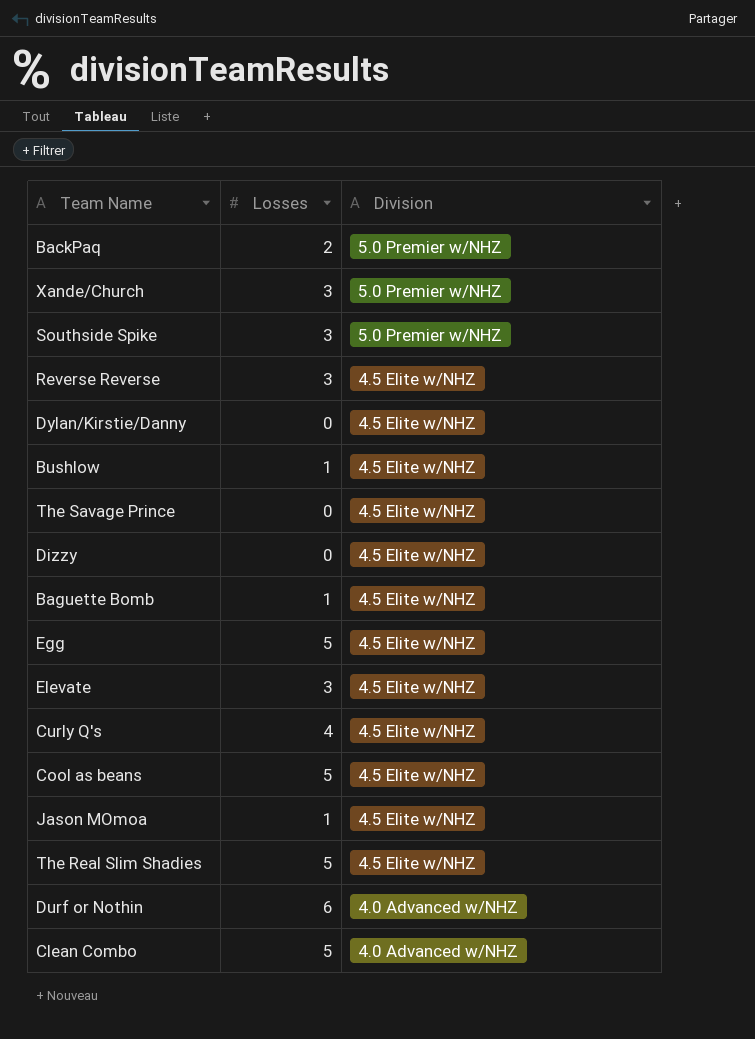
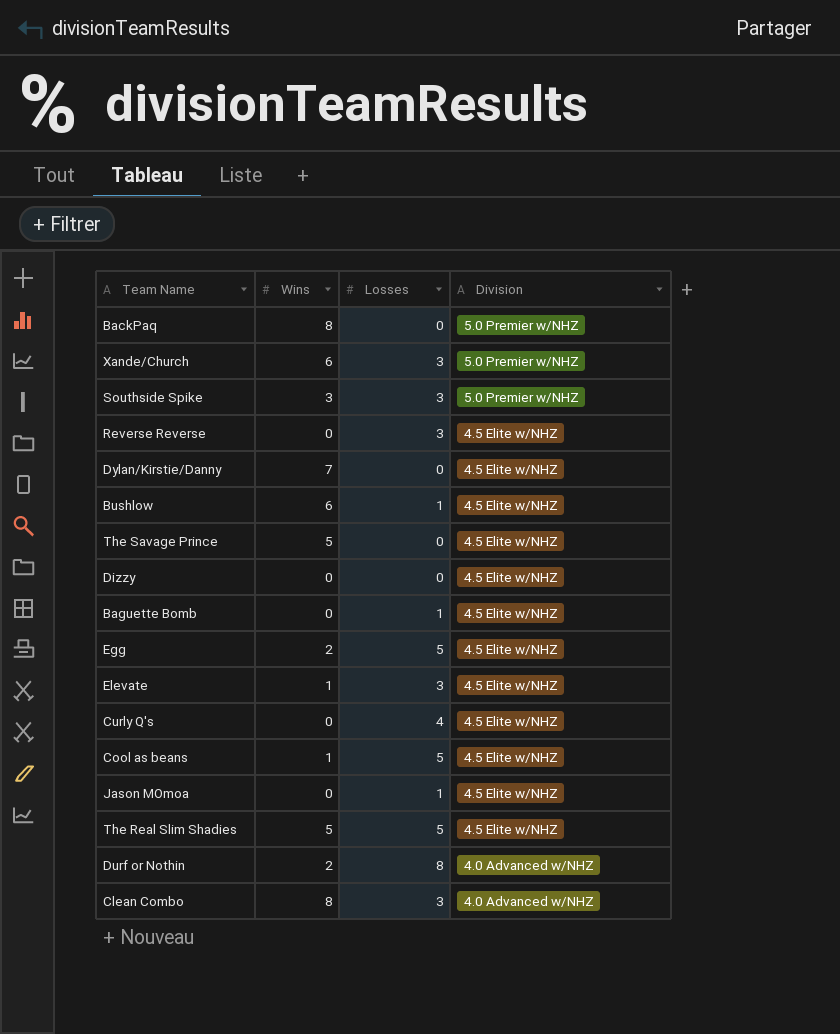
column Wins | position: none -> 2
BackPaq | Losses: 2 -> 0
Durf or Nothin | Losses: 6 -> 8
Clean Combo | Losses: 5 -> 3

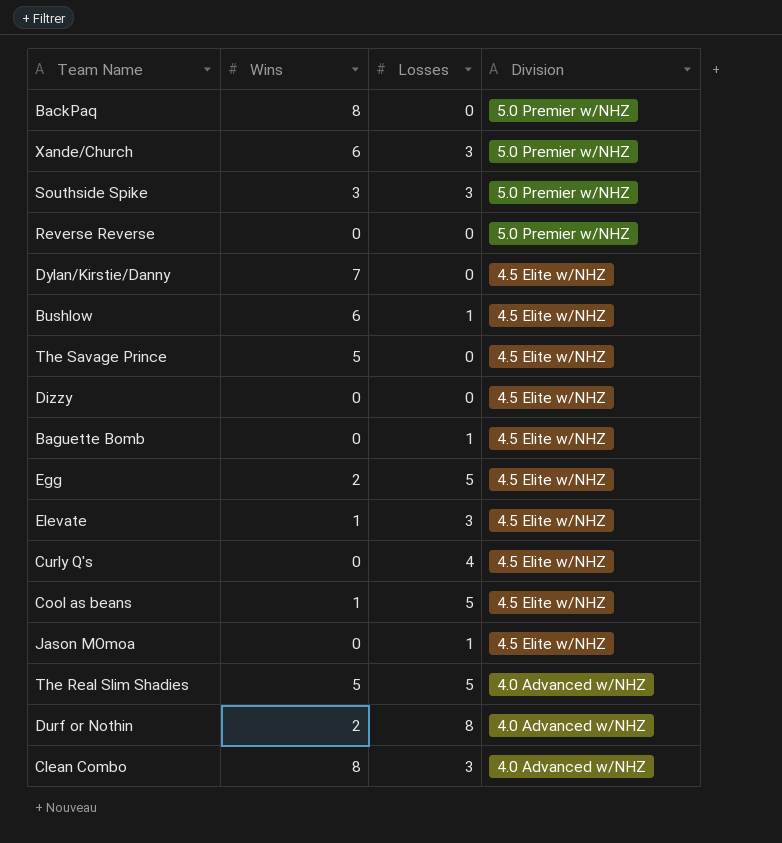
Reverse Reverse | Losses: 3 -> 0
Reverse Reverse | Division: 4.5 Elite w/NHZ -> 5.0 Premier w/NHZ
The Real Slim Shadies | Division: 4.5 Elite w/NHZ -> 4.0 Advanced w/NHZ

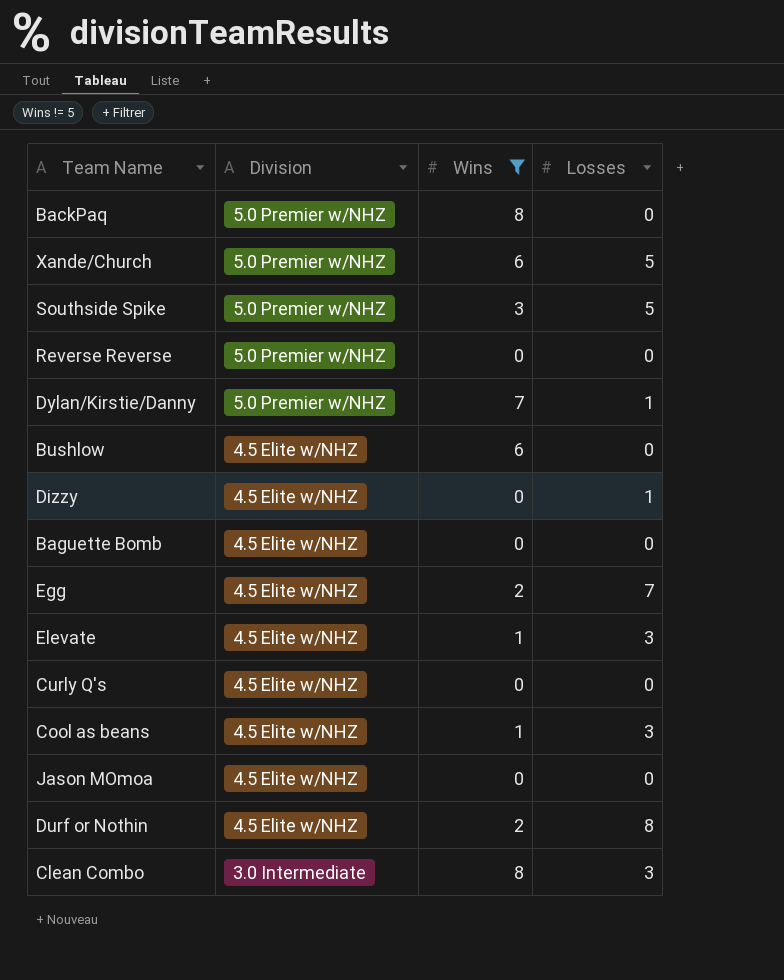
filter: none -> Wins != 5
column Division | position: 4 -> 2
Xande/Church | Losses: 3 -> 5
Southside Spike | Losses: 3 -> 5
Dylan/Kirstie/Danny | Division: 4.5 Elite w/NHZ -> 5.0 Premier w/NHZ
Dylan/Kirstie/Danny | Losses: 0 -> 1
Bushlow | Losses: 1 -> 0
Dizzy | Losses: 0 -> 1
Baguette Bomb | Losses: 1 -> 0
Egg | Losses: 5 -> 7
Curly Q's | Losses: 4 -> 0
Cool as beans | Losses: 5 -> 3
Jason MOmoa | Losses: 1 -> 0
Durf or Nothin | Division: 4.0 Advanced w/NHZ -> 4.5 Elite w/NHZ
Clean Combo | Division: 4.0 Advanced w/NHZ -> 3.0 Intermediate

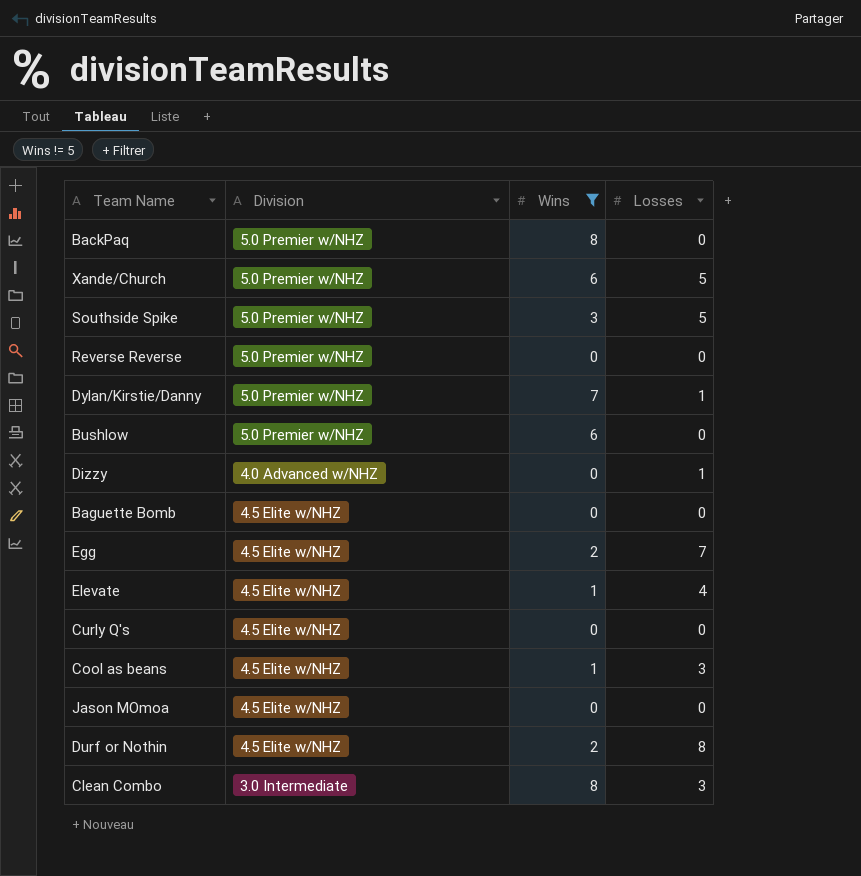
Bushlow | Division: 4.5 Elite w/NHZ -> 5.0 Premier w/NHZ
Dizzy | Division: 4.5 Elite w/NHZ -> 4.0 Advanced w/NHZ
Elevate | Losses: 3 -> 4

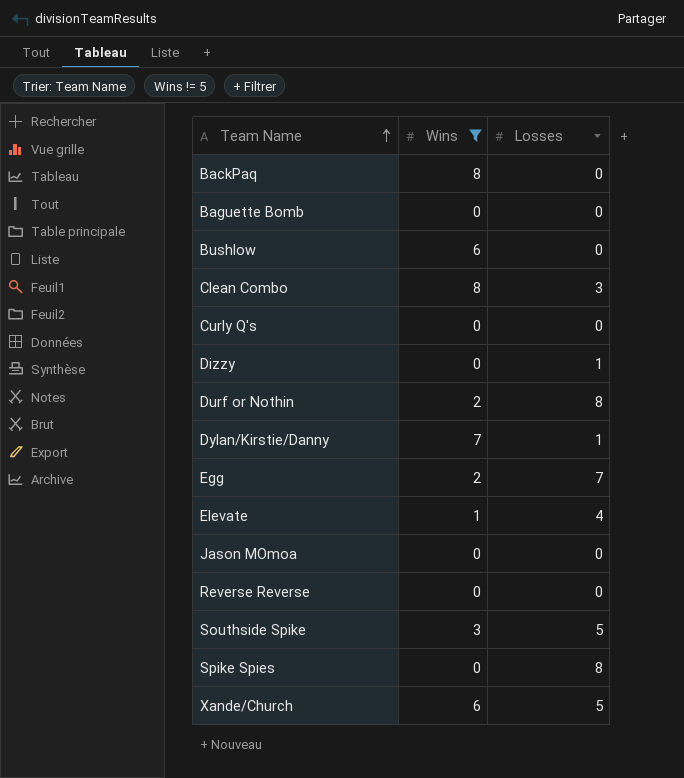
row order: none -> Team Name ascending
column Division | position: 2 -> none
row Cool as beans: 4.5 Elite w/NHZ | 1 | 3 -> none
row Spike Spies: none -> 0 | 8

